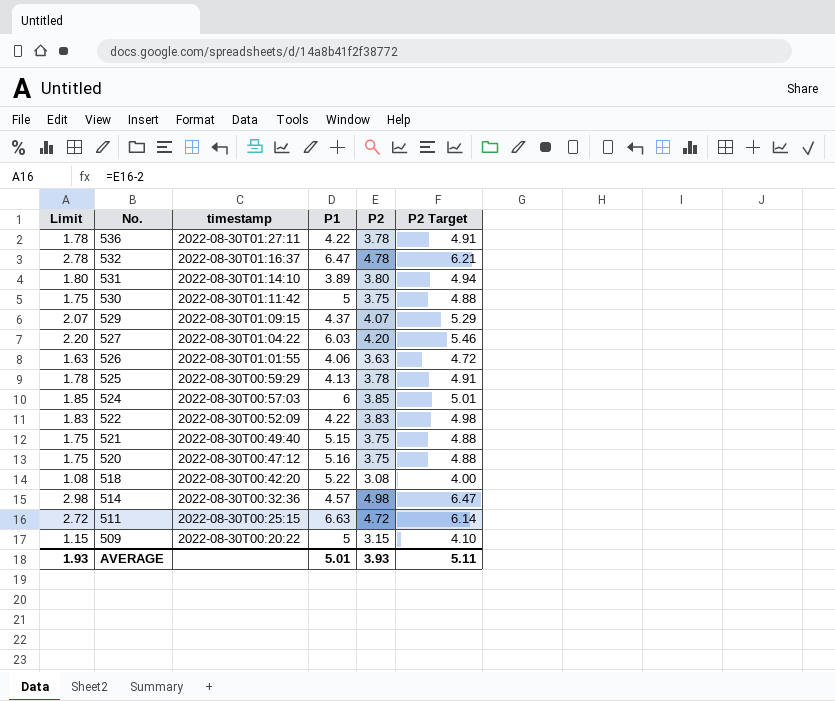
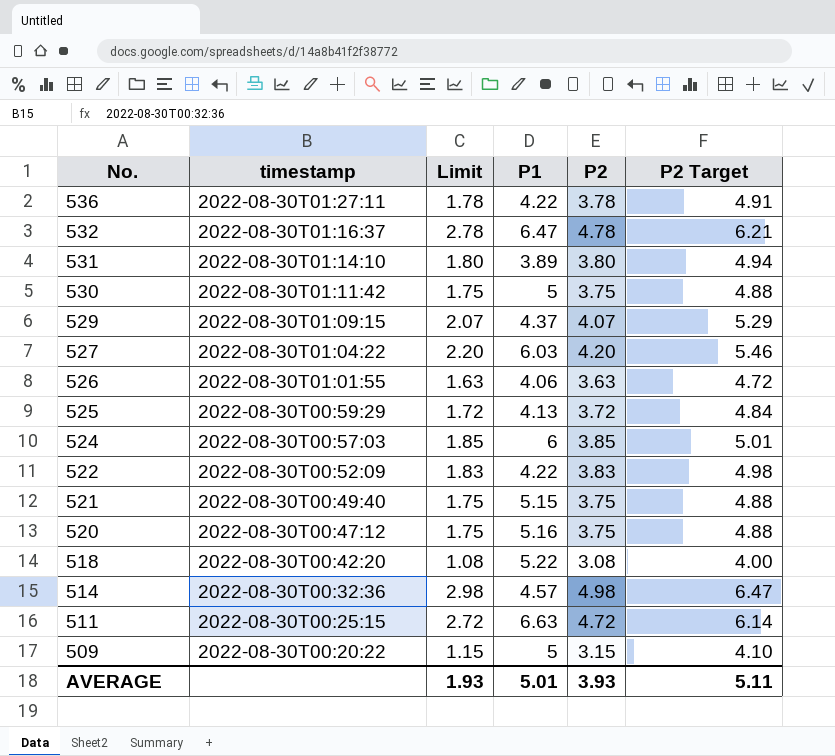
column Limit | position: 1 -> 3
525 | Limit: 1.78 -> 1.72
525 | P2: 3.78 -> 3.72
525 | P2 Target: 4.91 -> 4.84

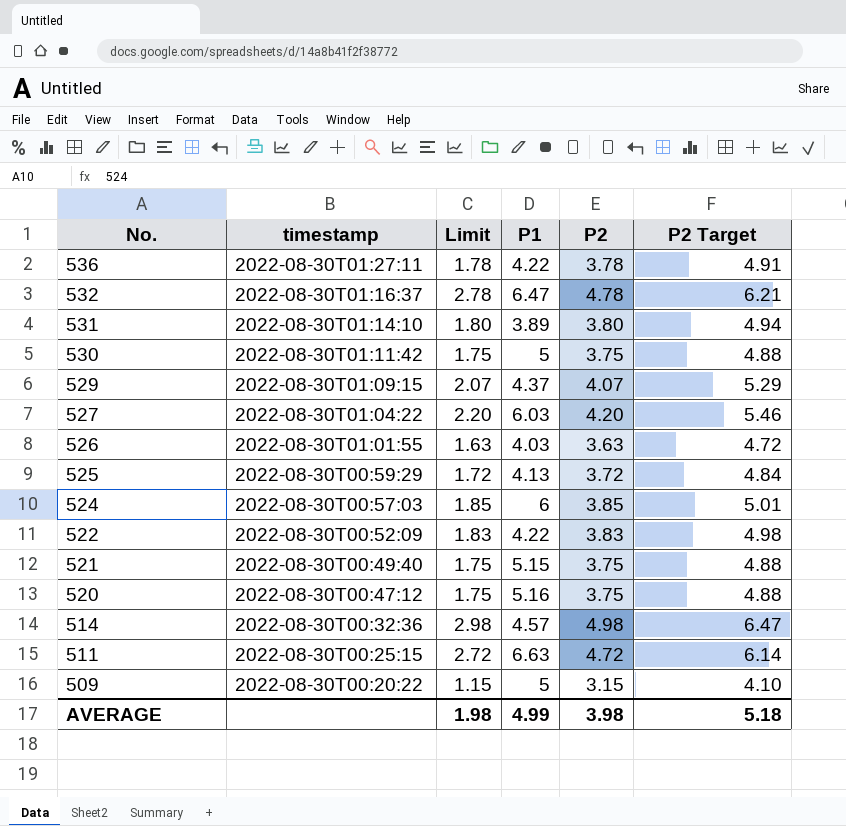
row 518: 2022-08-30T00:42:20 | 1.08 | 5.22 | 3.08 | 4.00 -> none
526 | P1: 4.06 -> 4.03
AVERAGE | Limit: 1.93 -> 1.98
AVERAGE | P1: 5.01 -> 4.99
AVERAGE | P2: 3.93 -> 3.98
AVERAGE | P2 Target: 5.11 -> 5.18

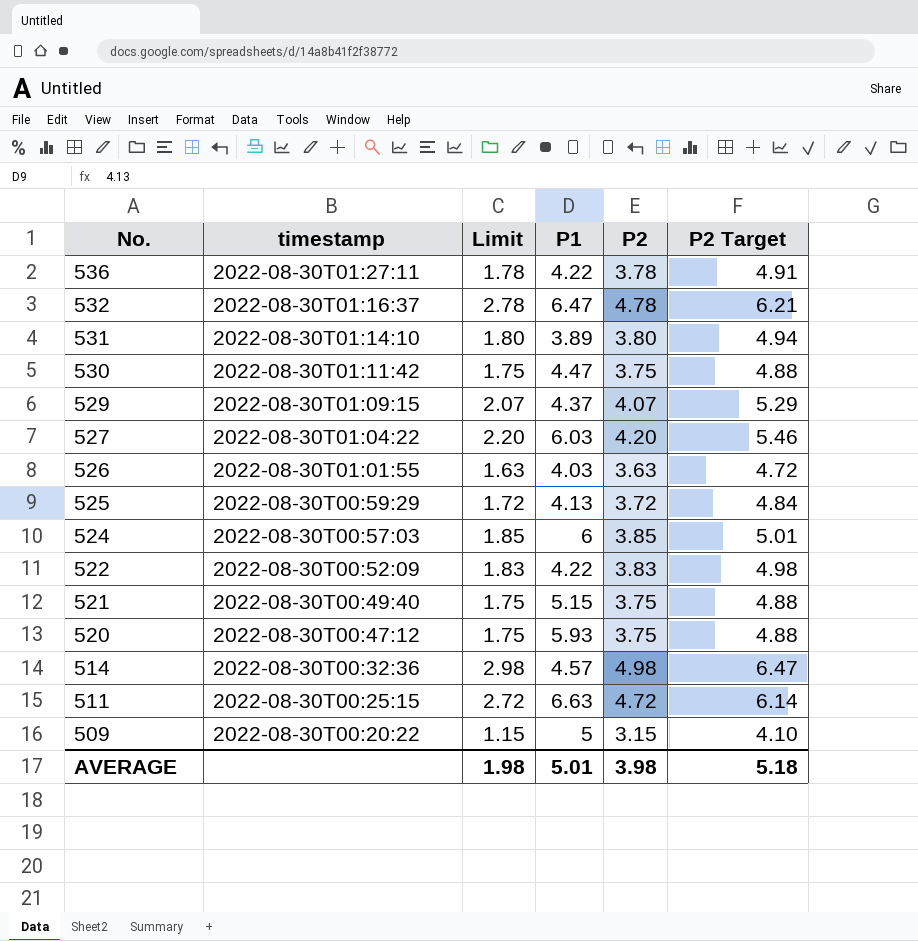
530 | P1: 5 -> 4.47
520 | P1: 5.16 -> 5.93
AVERAGE | P1: 4.99 -> 5.01

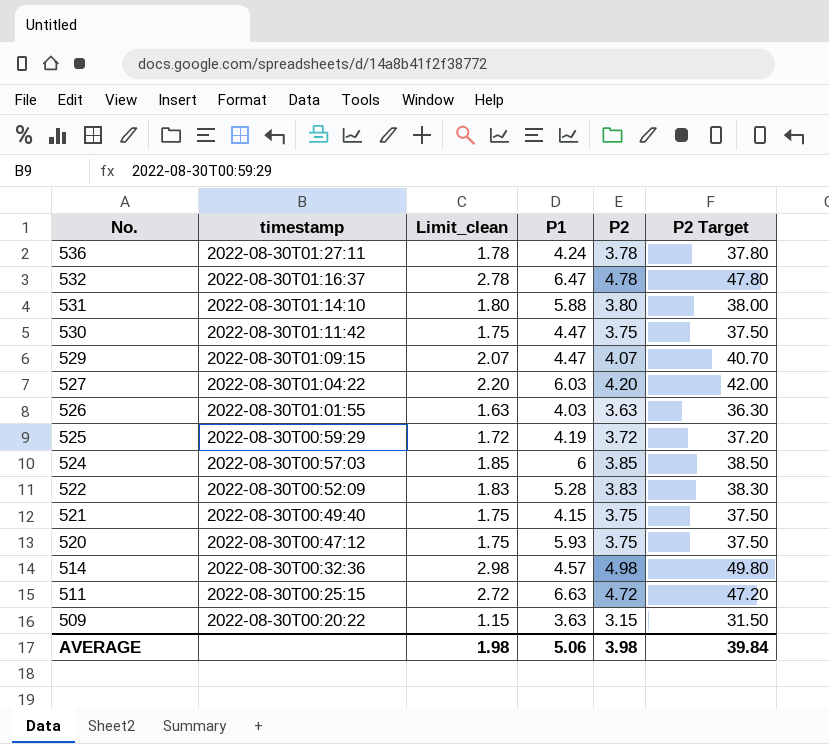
column name: Limit -> Limit_clean
column P2 Target | formula: [P2] * 1.3 -> [P2] * 10
536 | P1: 4.22 -> 4.24
531 | P1: 3.89 -> 5.88
529 | P1: 4.37 -> 4.47
525 | P1: 4.13 -> 4.19
522 | P1: 4.22 -> 5.28
521 | P1: 5.15 -> 4.15
509 | P1: 5 -> 3.63
AVERAGE | P1: 5.01 -> 5.06
AVERAGE | P2 Target: 5.18 -> 39.84

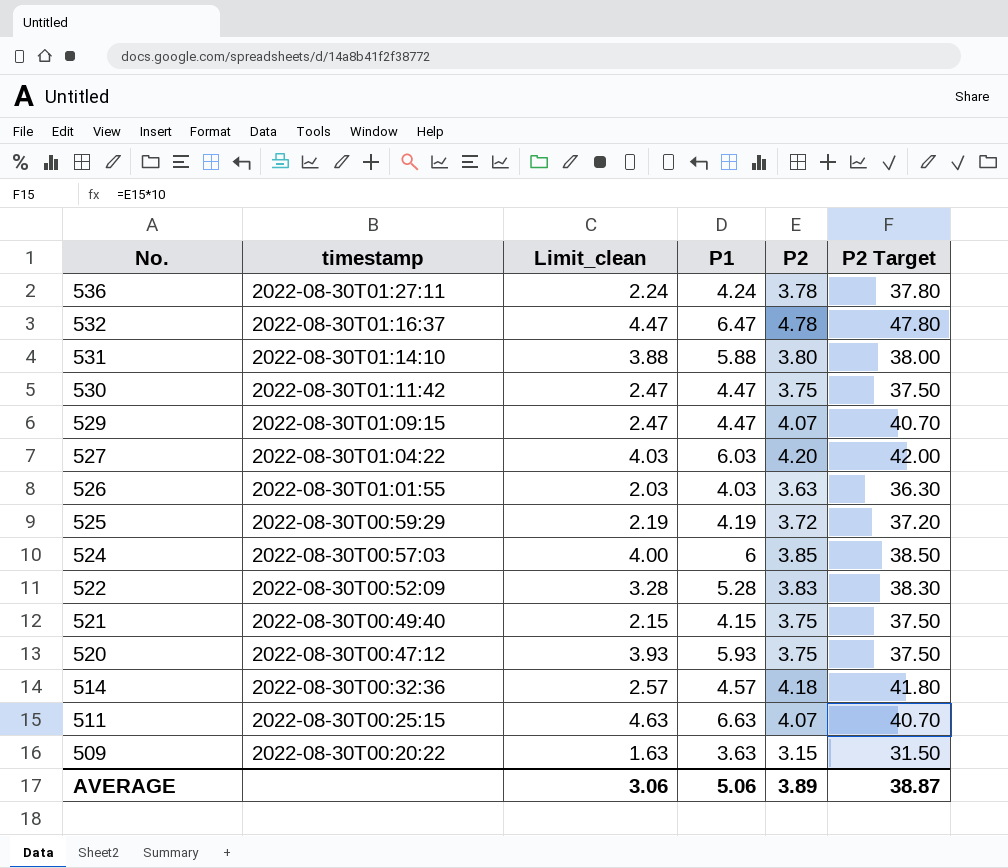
column Limit_clean | formula: [P2] - 2 -> [P1] - 2
514 | P2: 4.98 -> 4.18
514 | P2 Target: 49.80 -> 41.80
511 | P2: 4.72 -> 4.07
511 | P2 Target: 47.20 -> 40.70
AVERAGE | Limit_clean: 1.98 -> 3.06
AVERAGE | P2: 3.98 -> 3.89
AVERAGE | P2 Target: 39.84 -> 38.87

